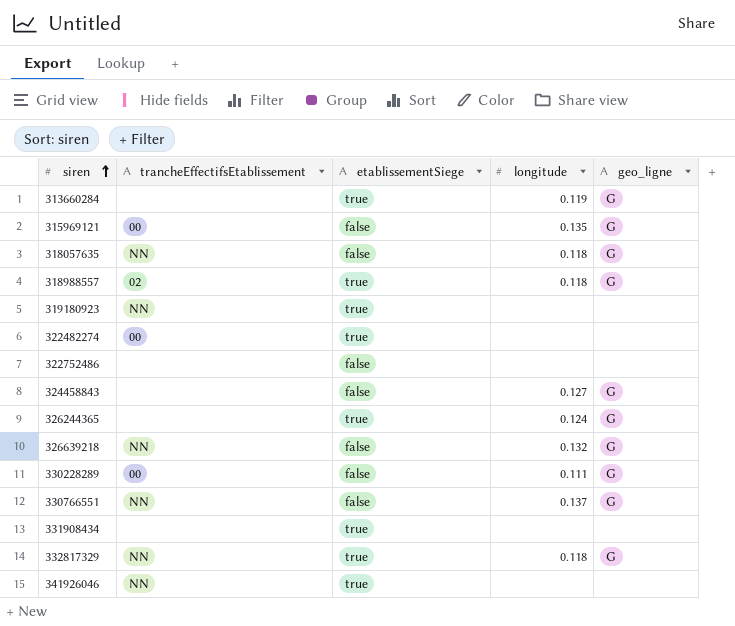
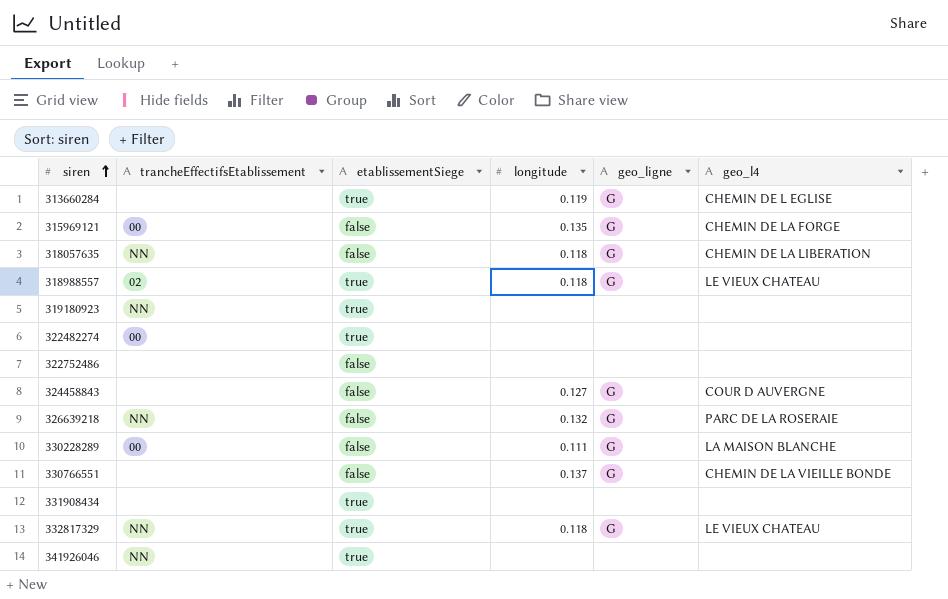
column geo_l4 | position: none -> 6
row 326244365: none | true | 0.124 | G -> none
330766551 | trancheEffectifsEtablissement: NN -> none

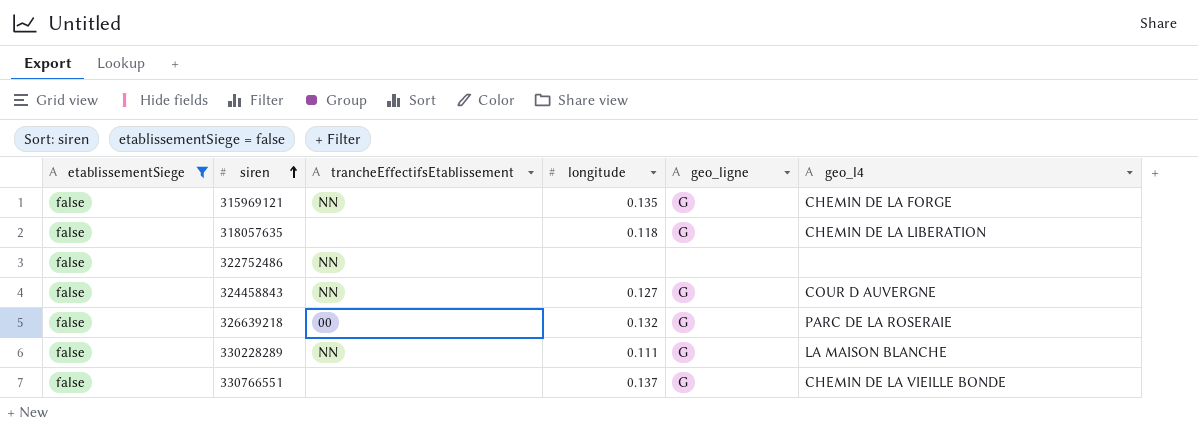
filter: none -> etablissementSiege = false
column etablissementSiege | position: 3 -> 1
315969121 | trancheEffectifsEtablissement: 00 -> NN
318057635 | trancheEffectifsEtablissement: NN -> none
322752486 | trancheEffectifsEtablissement: none -> NN
324458843 | trancheEffectifsEtablissement: none -> NN
326639218 | trancheEffectifsEtablissement: NN -> 00
330228289 | trancheEffectifsEtablissement: 00 -> NN

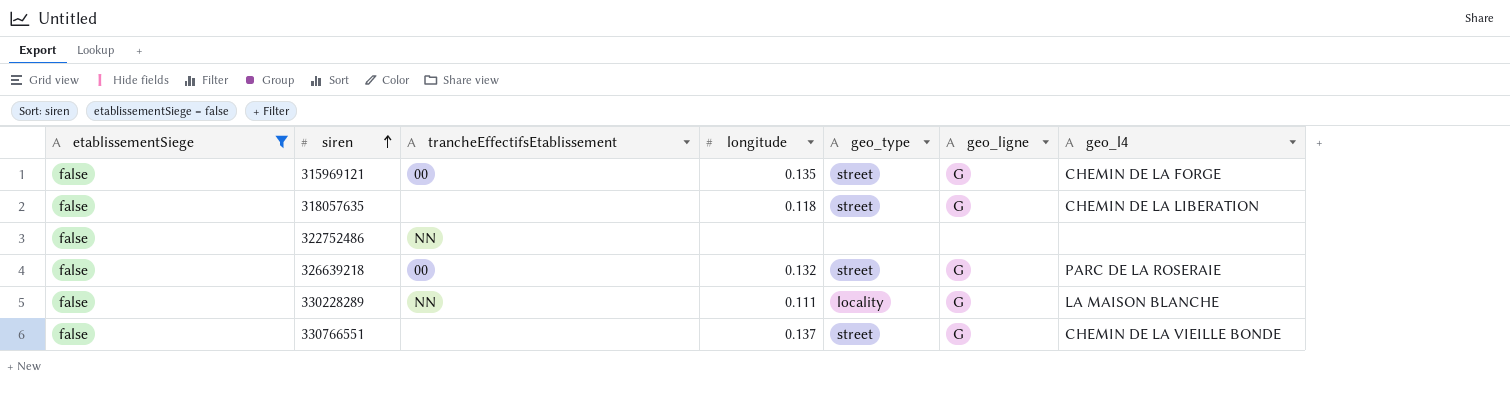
column geo_type | position: none -> 5
row 324458843: false | NN | 0.127 | G | COUR D AUVERGNE -> none
315969121 | trancheEffectifsEtablissement: NN -> 00

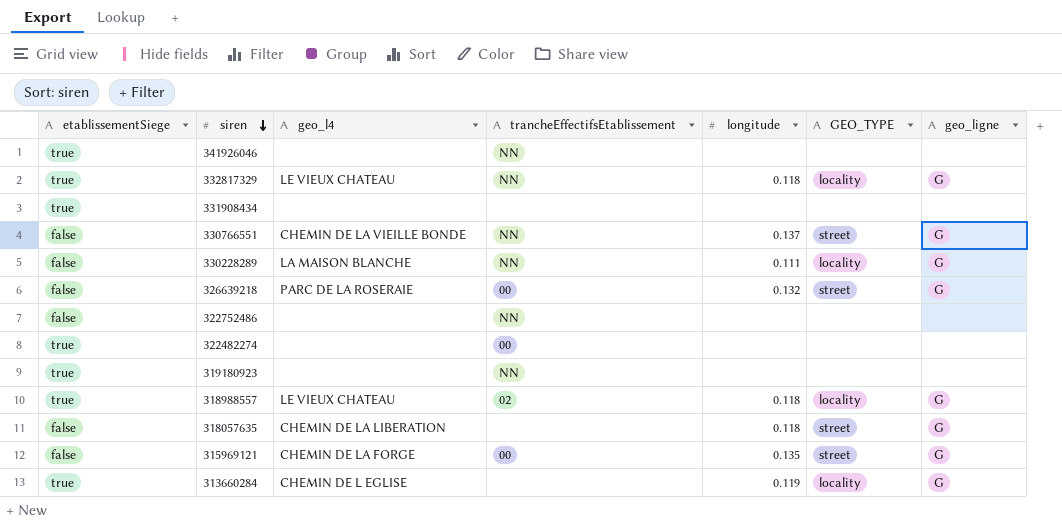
filter: etablissementSiege = false -> none
row order: siren ascending -> siren descending
column geo_l4 | position: 7 -> 3
column name: geo_type -> GEO_TYPE
330766551 | trancheEffectifsEtablissement: none -> NN

